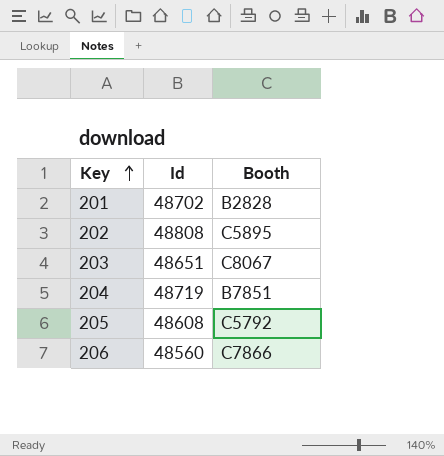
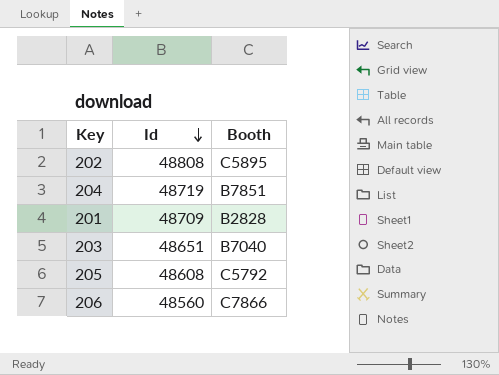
row order: Key ascending -> Id descending
201 | Id: 48702 -> 48709
203 | Booth: C8067 -> B7040

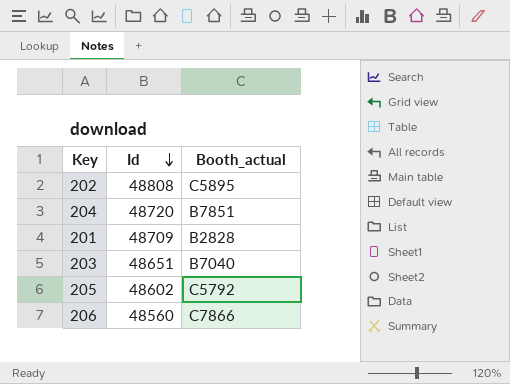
column name: Booth -> Booth_actual
204 | Id: 48719 -> 48720
205 | Id: 48608 -> 48602

